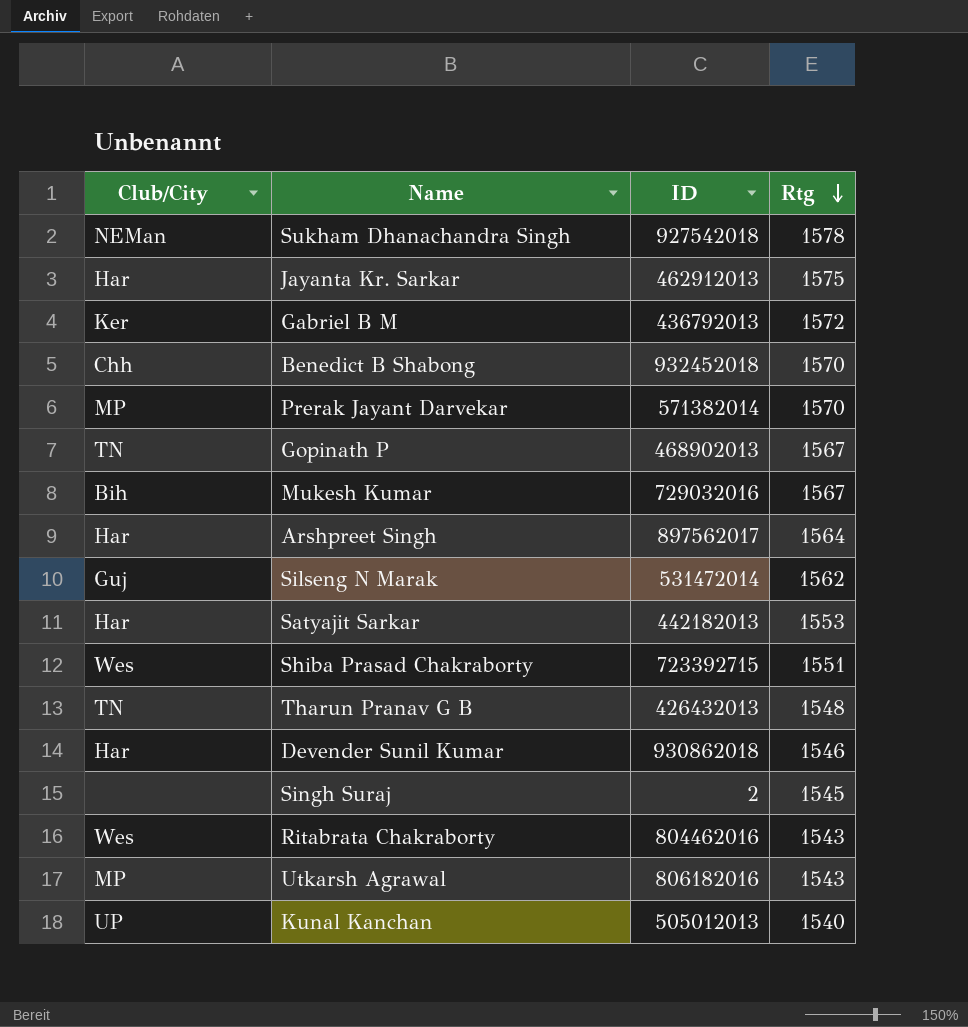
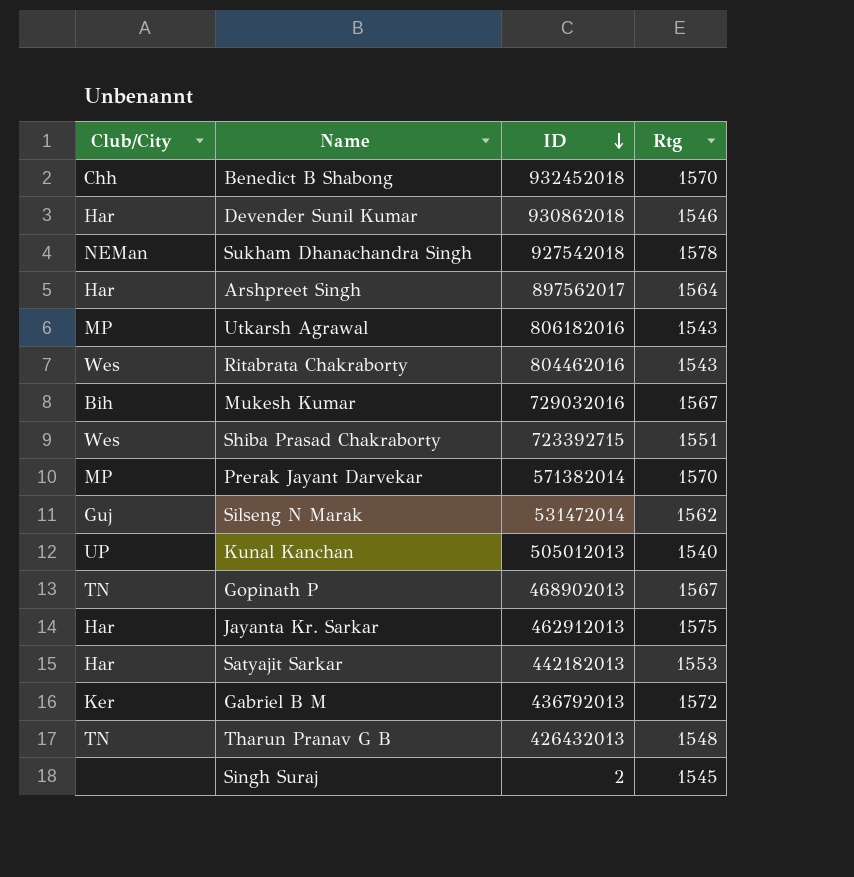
row order: Rtg descending -> ID descending

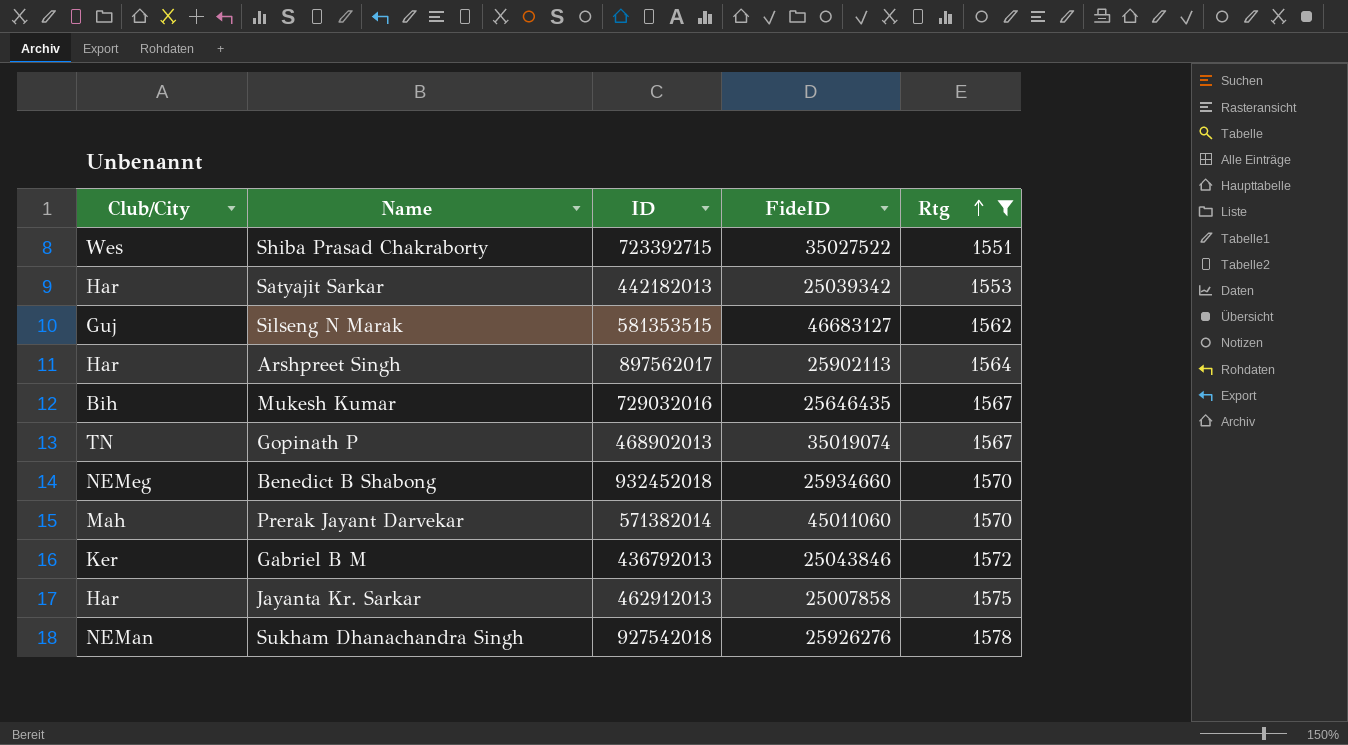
filter: none -> Rtg >= 1551
row order: ID descending -> Rtg ascending
column FideID | position: none -> 4
Silseng N Marak | ID: 531472014 -> 581353515
Benedict B Shabong | Club/City: Chh -> NEMeg
Prerak Jayant Darvekar | Club/City: MP -> Mah

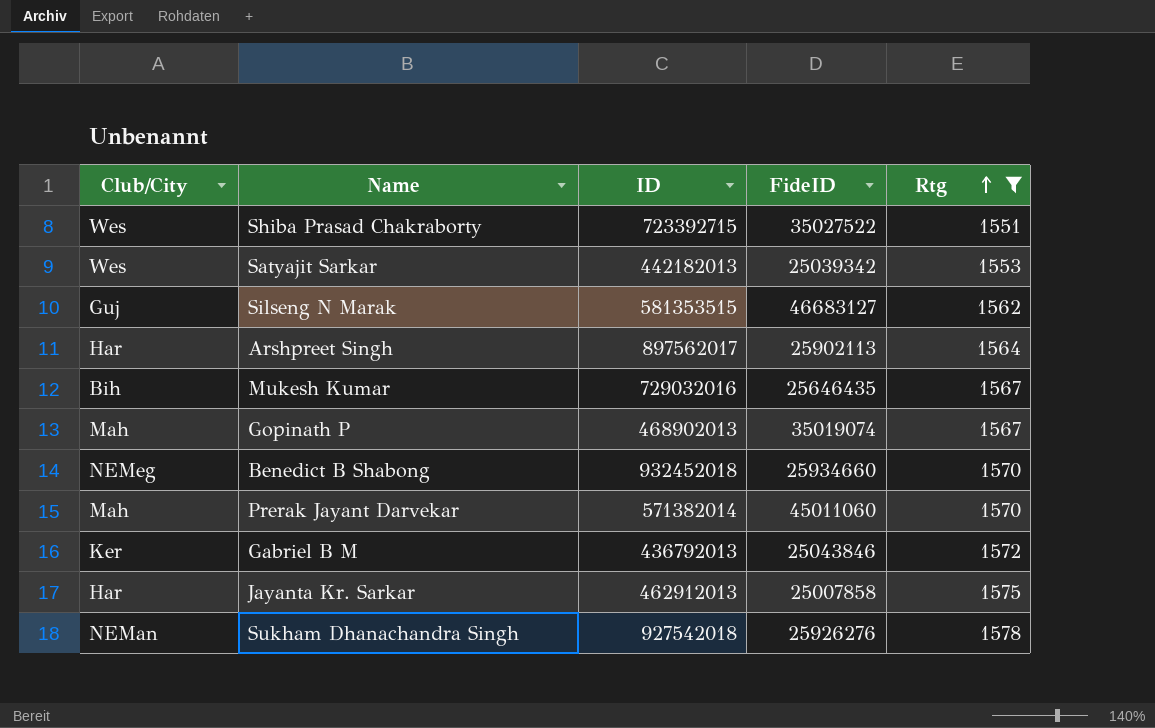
Satyajit Sarkar | Club/City: Har -> Wes
Gopinath P | Club/City: TN -> Mah

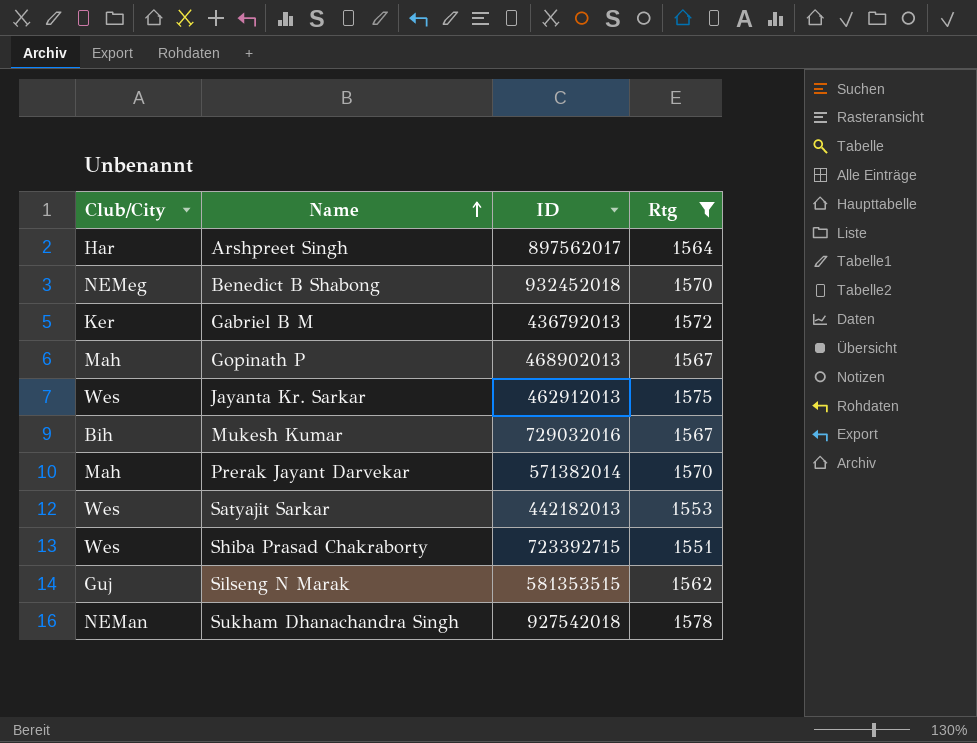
row order: Rtg ascending -> Name ascending
column FideID | position: 4 -> none
Jayanta Kr. Sarkar | Club/City: Har -> Wes

